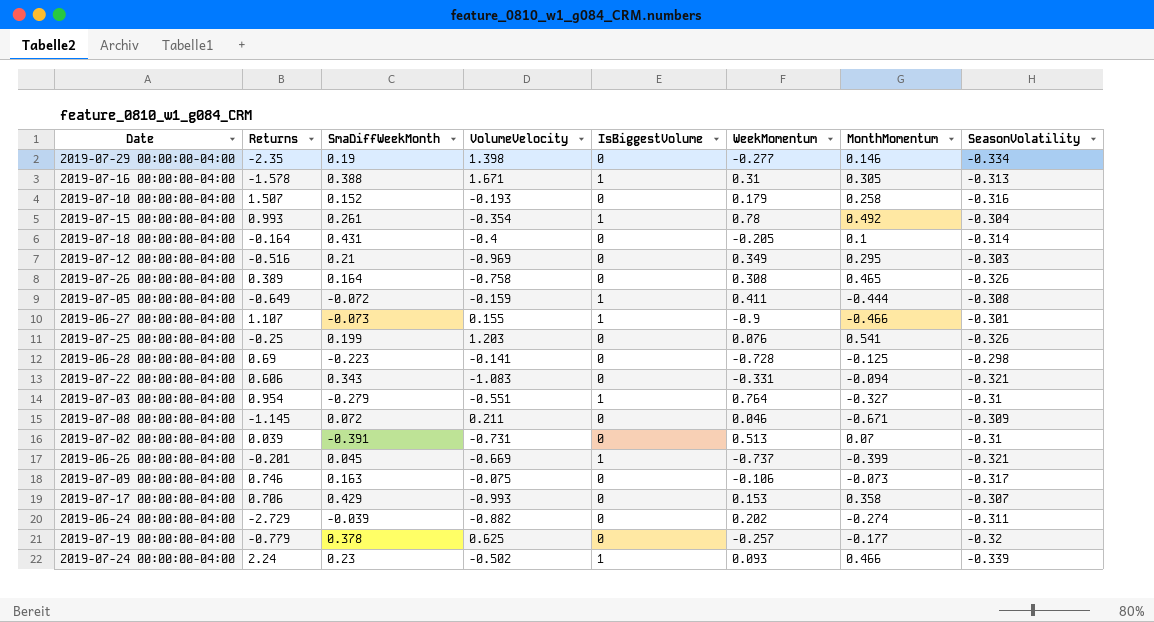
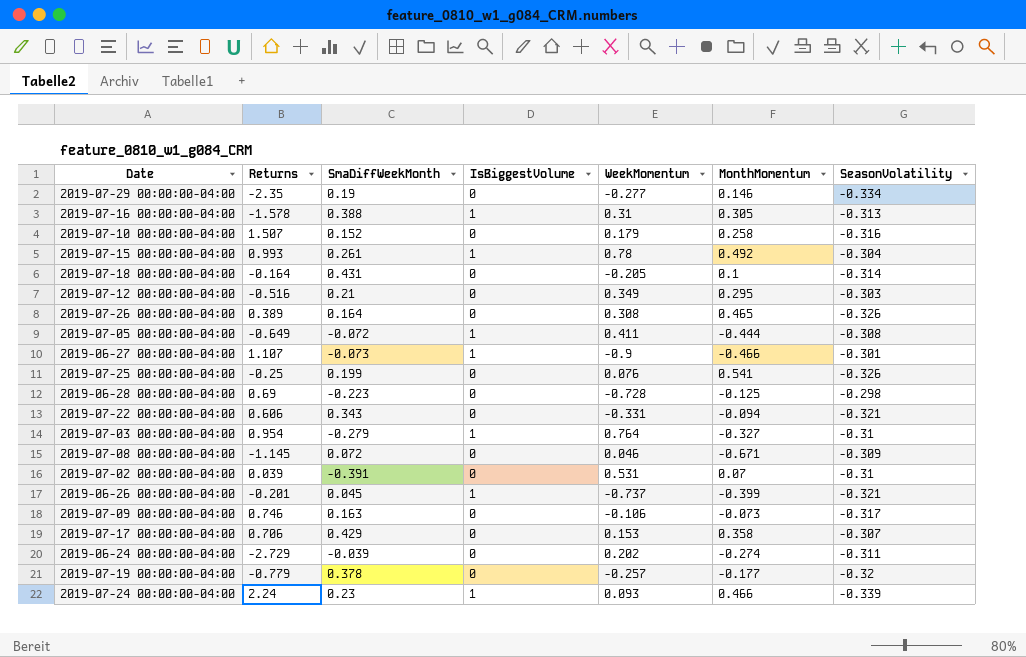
column VolumeVelocity | position: 4 -> none
2019-07-02 00:00:00-04:00 | WeekMomentum: 0.513 -> 0.531

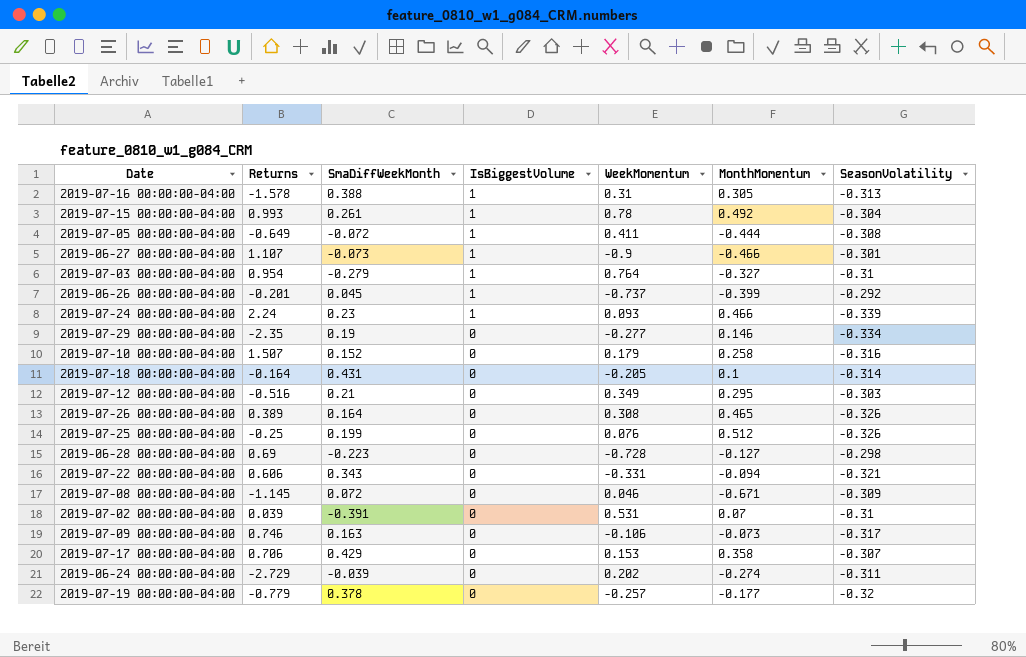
row order: none -> IsBiggestVolume descending
2019-06-26 00:00:00-04:00 | SeasonVolatility: -0.321 -> -0.292
2019-07-25 00:00:00-04:00 | MonthMomentum: 0.541 -> 0.512
2019-06-28 00:00:00-04:00 | MonthMomentum: -0.125 -> -0.127

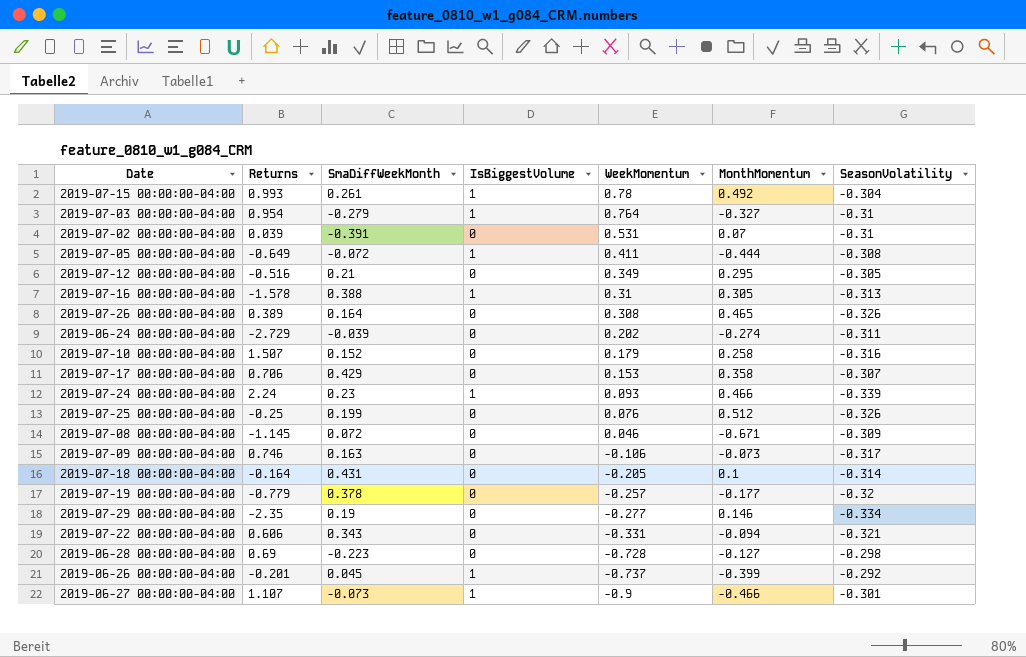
row order: IsBiggestVolume descending -> WeekMomentum descending
2019-07-12 00:00:00-04:00 | SeasonVolatility: -0.303 -> -0.305

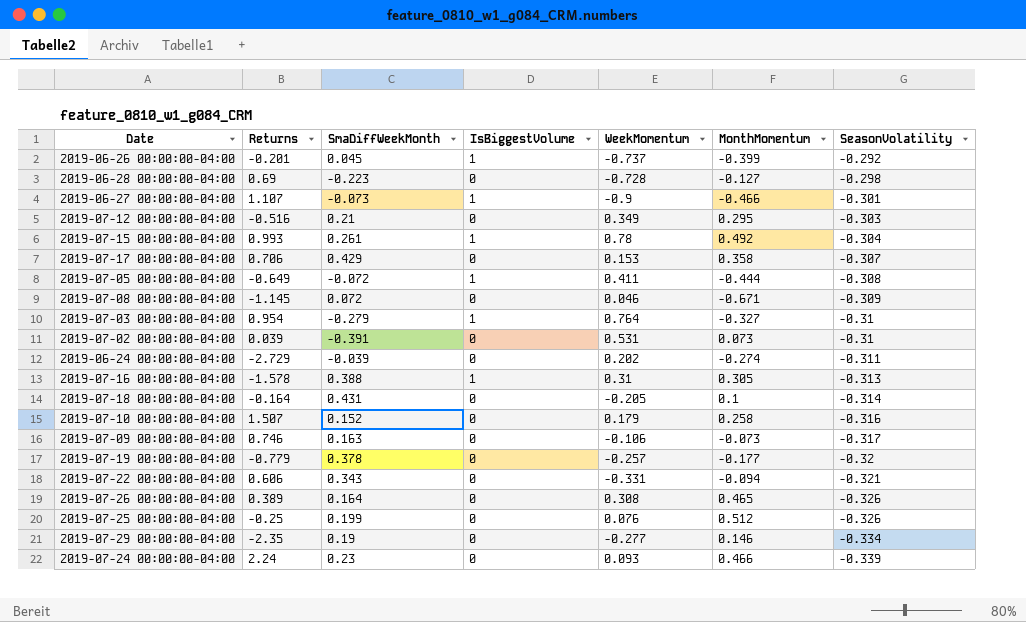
row order: WeekMomentum descending -> SeasonVolatility descending
2019-07-12 00:00:00-04:00 | SeasonVolatility: -0.305 -> -0.303
2019-07-02 00:00:00-04:00 | MonthMomentum: 0.07 -> 0.073
2019-07-24 00:00:00-04:00 | IsBiggestVolume: 1 -> 0

